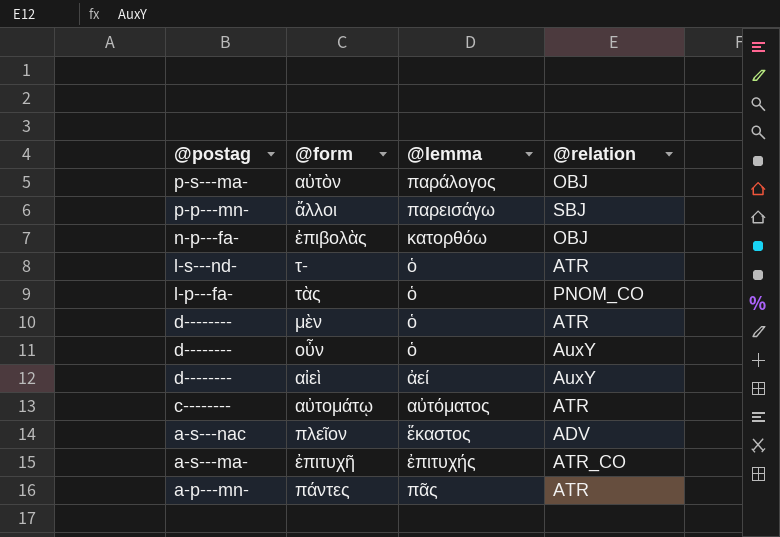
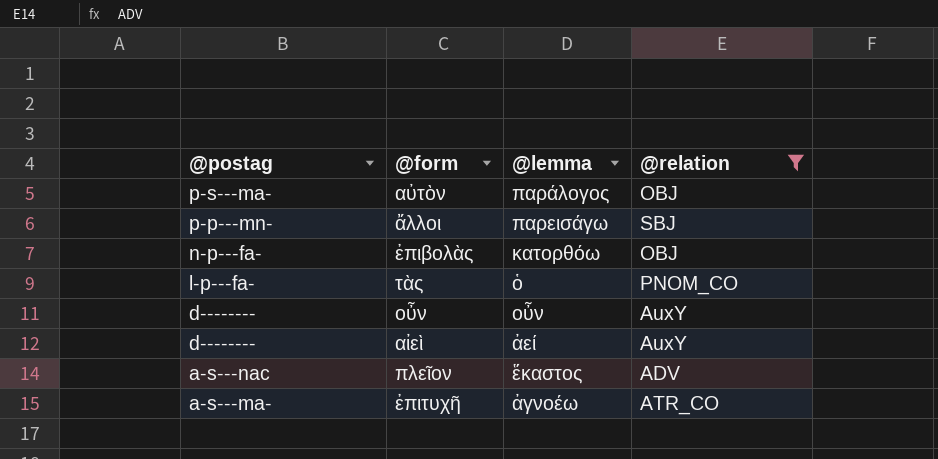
filter: none -> @relation != ATR
οὖν | @lemma: ὁ -> οὖν
ἐπιτυχῆ | @lemma: ἐπιτυχής -> ἀγνοέω

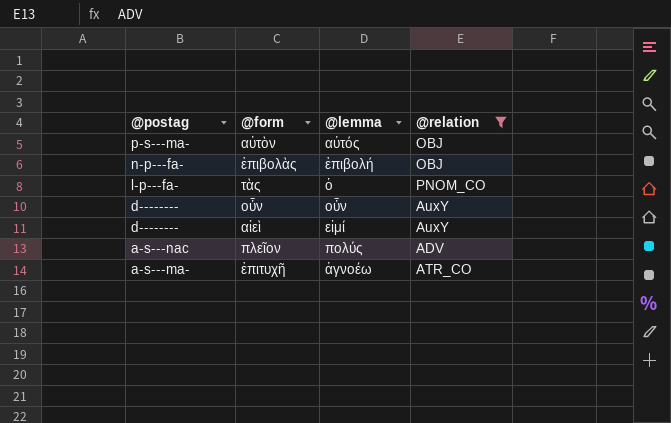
row ἄλλοι: p-p---mn- | παρεισάγω | SBJ -> none
αὐτὸν | @lemma: παράλογος -> αὐτός
ἐπιβολὰς | @lemma: κατορθόω -> ἐπιβολή
αἰεὶ | @lemma: ἀεί -> εἰμί
πλεῖον | @lemma: ἕκαστος -> πολύς

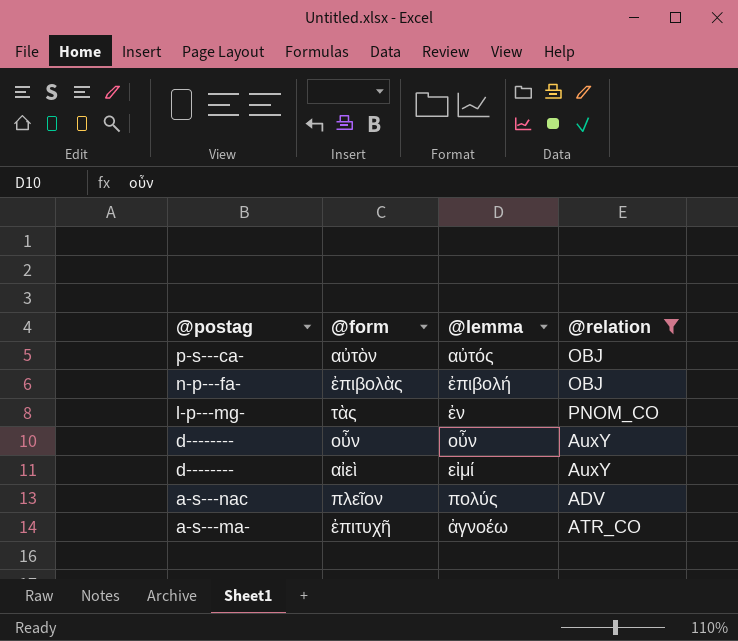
αὐτὸν | @postag: p-s---ma- -> p-s---ca-
τὰς | @postag: l-p---fa- -> l-p---mg-
τὰς | @lemma: ὁ -> ἐν

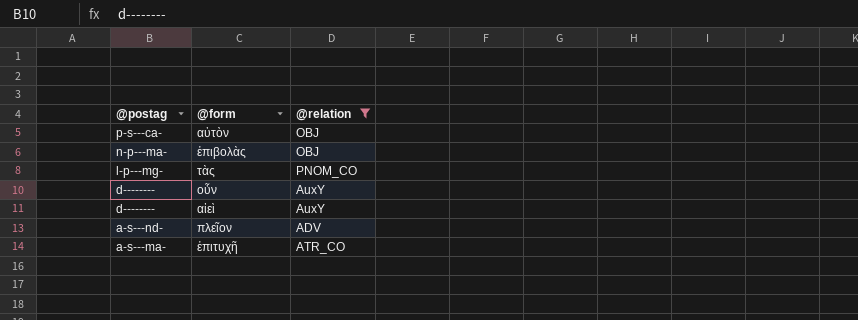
column @lemma | position: 3 -> none
ἐπιβολὰς | @postag: n-p---fa- -> n-p---ma-
πλεῖον | @postag: a-s---nac -> a-s---nd-

